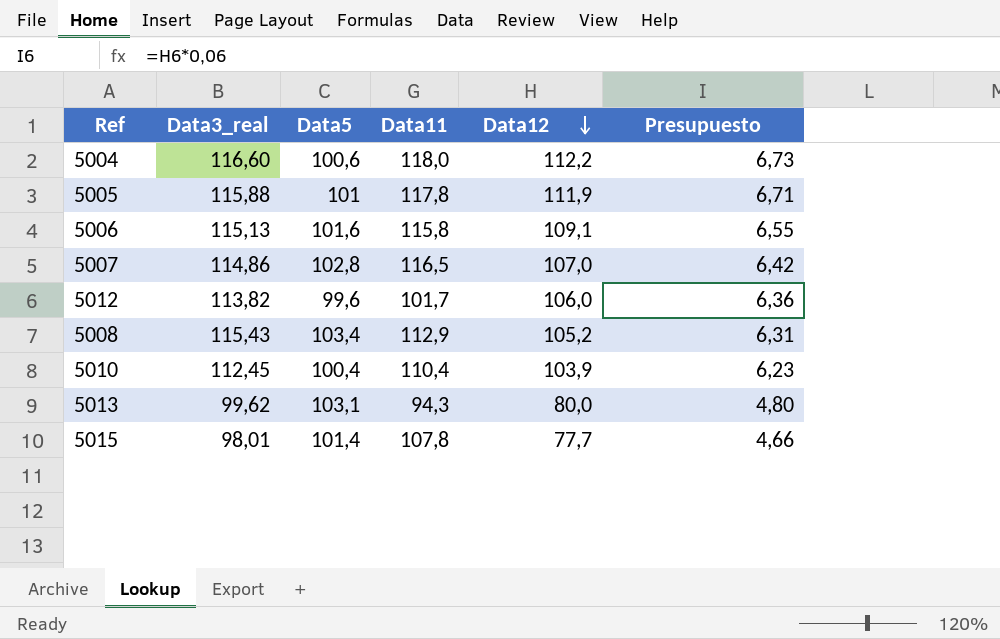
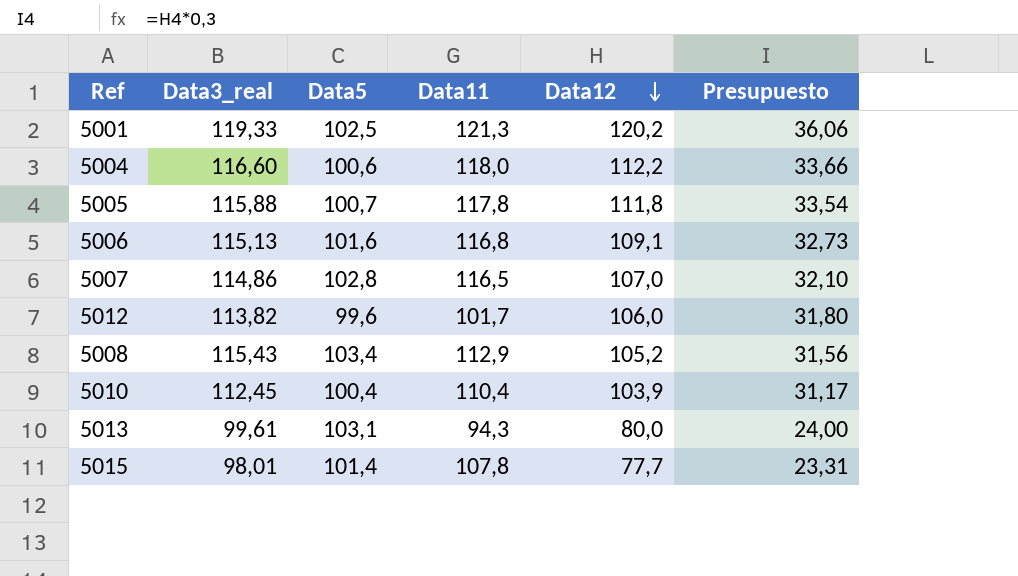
column Presupuesto | formula: [Data12] * 0,06 -> [Data12] * 0,3
row 5001: none -> 119,33 | 102,5 | 121,3 | 120,2 | 36,06
5005 | Data5: 101 -> 100,7
5005 | Data12: 111,9 -> 111,8
5006 | Data11: 115,8 -> 116,8
5013 | Data3_real: 99,62 -> 99,61

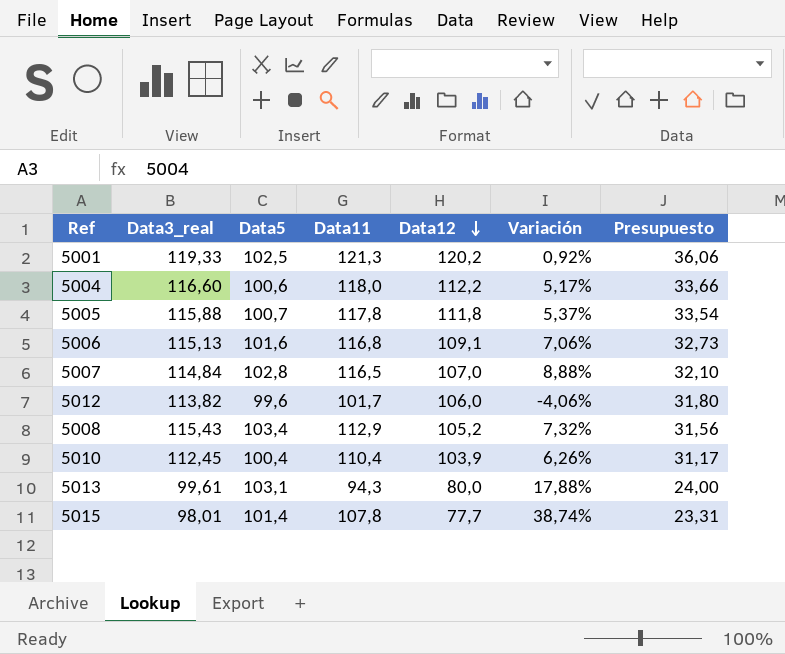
column Variación | formula: none -> ([Data11] - [Data12]) / [Data12]
5007 | Data3_real: 114,86 -> 114,84

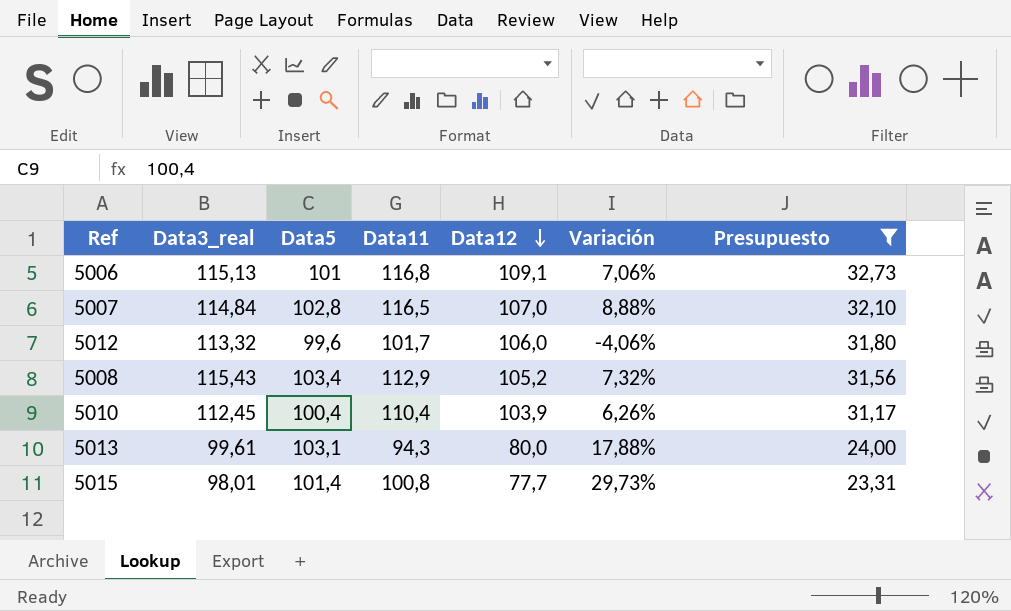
filter: none -> Presupuesto <= 32,73
5006 | Data5: 101,6 -> 101
5012 | Data3_real: 113,82 -> 113,32
5015 | Data11: 107,8 -> 100,8
5015 | Variación: 38,74% -> 29,73%

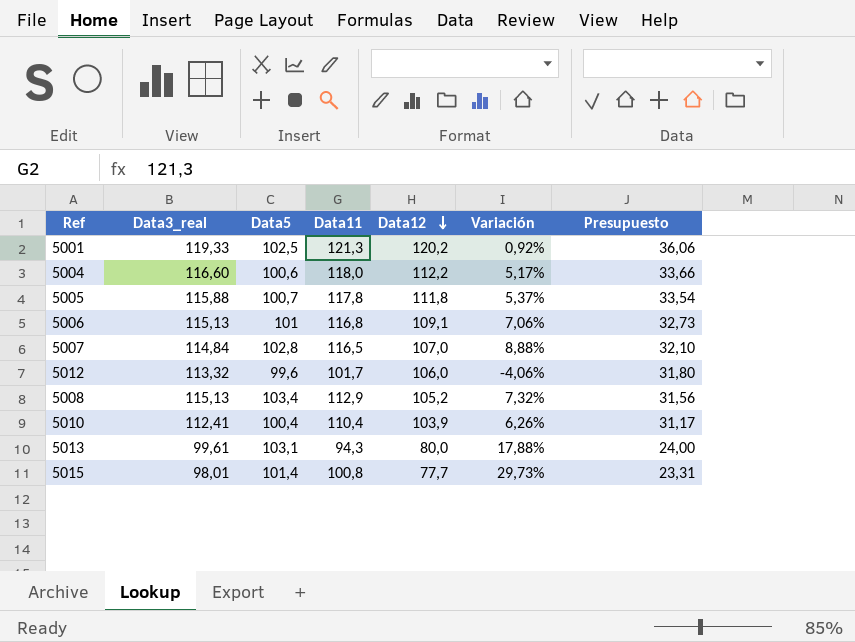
filter: Presupuesto <= 32,73 -> none
5008 | Data3_real: 115,43 -> 115,13
5010 | Data3_real: 112,45 -> 112,41

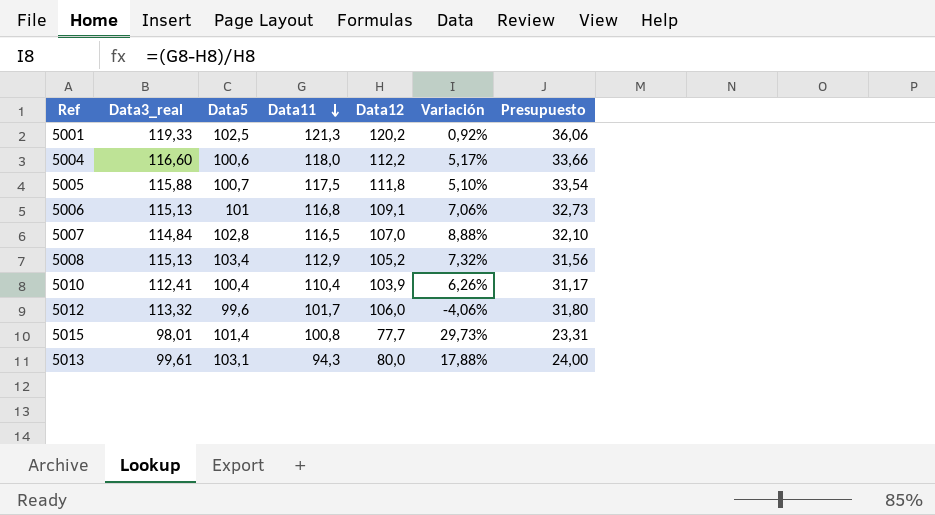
row order: Data12 descending -> Data11 descending
5005 | Data11: 117,8 -> 117,5
5005 | Variación: 5,37% -> 5,10%

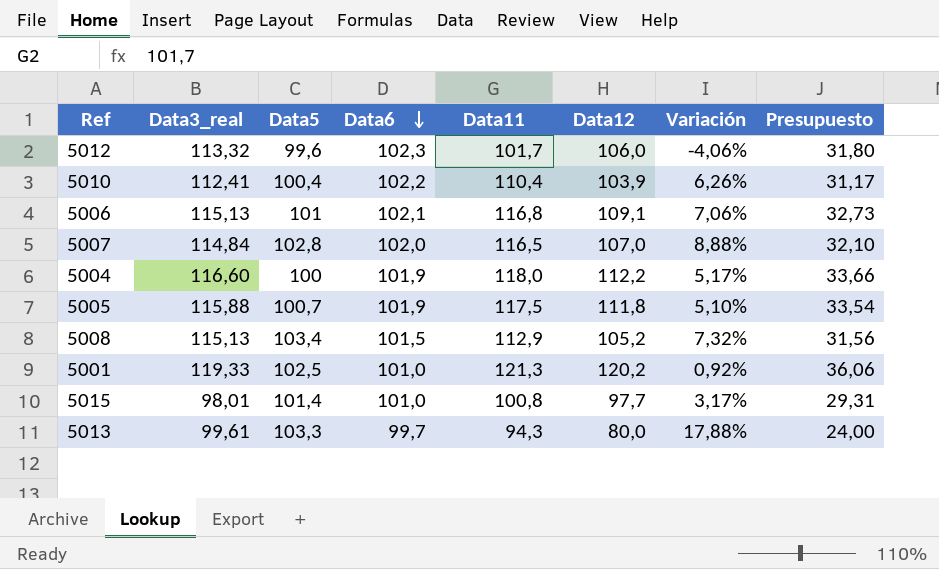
row order: Data11 descending -> Data6 descending
column Data6 | position: none -> 4
5004 | Data5: 100,6 -> 100
5015 | Data12: 77,7 -> 97,7
5015 | Variación: 29,73% -> 3,17%
5015 | Presupuesto: 23,31 -> 29,31
5013 | Data5: 103,1 -> 103,3

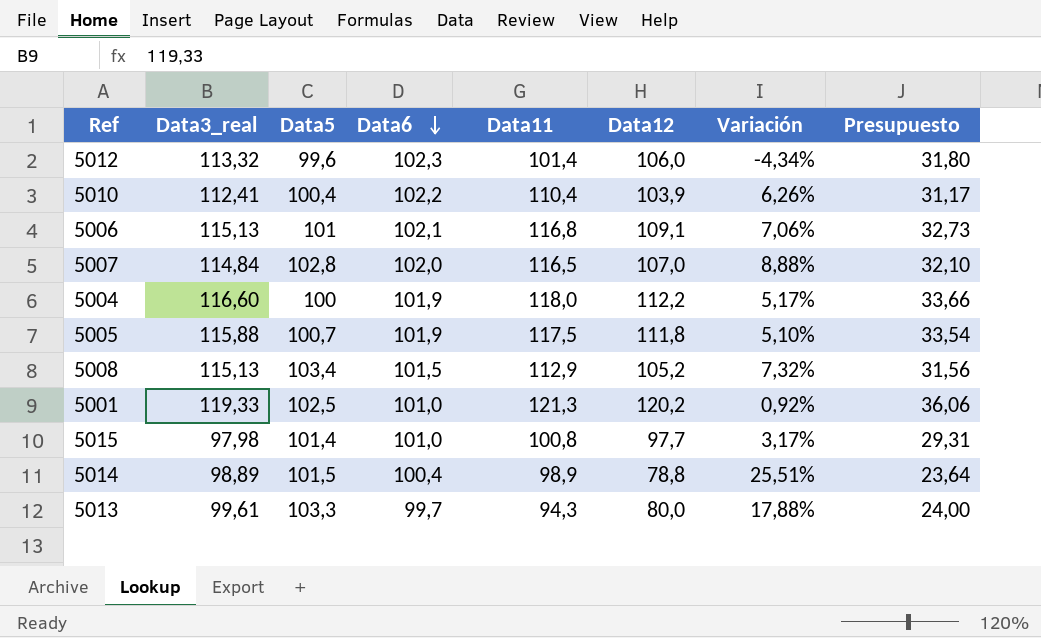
5012 | Data11: 101,7 -> 101,4
5012 | Variación: -4,06% -> -4,34%
5015 | Data3_real: 98,01 -> 97,98
row 5014: none -> 98,89 | 101,5 | 100,4 | 98,9 | 78,8 | 25,51% | 23,64

